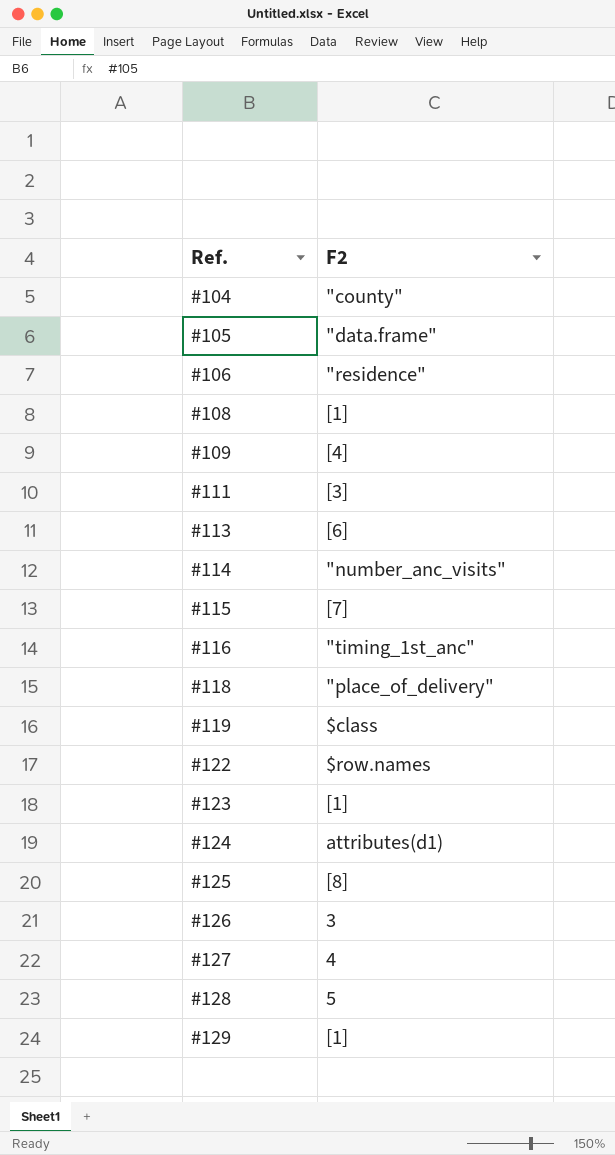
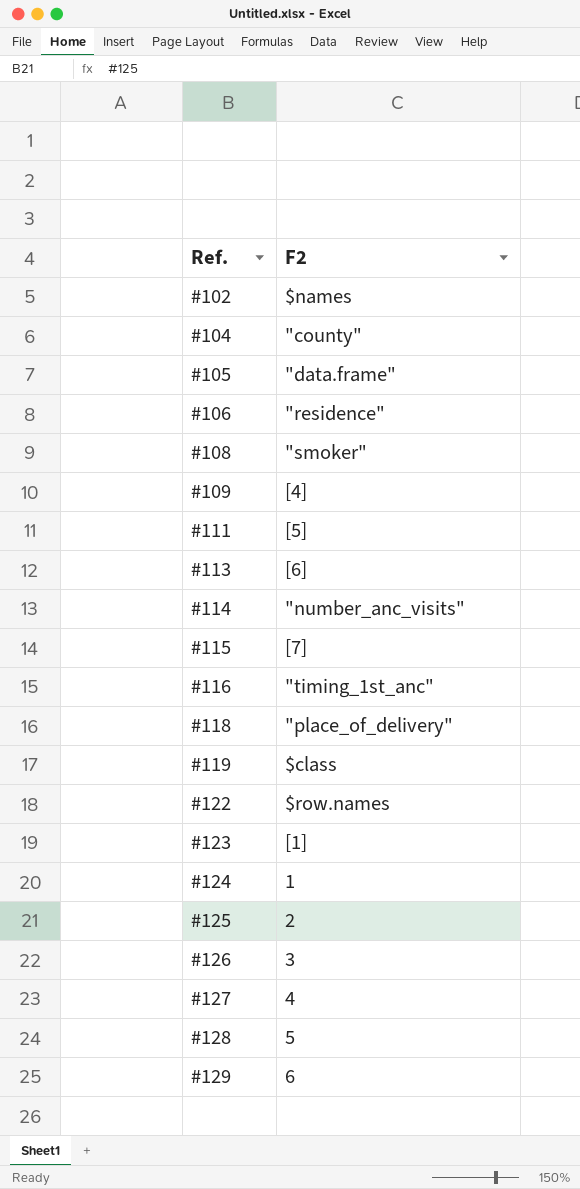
row #102: none -> $names
#108 | F2: [1] -> "smoker"
#111 | F2: [3] -> [5]
#124 | F2: attributes(d1) -> 1
#125 | F2: [8] -> 2
#129 | F2: [1] -> 6

